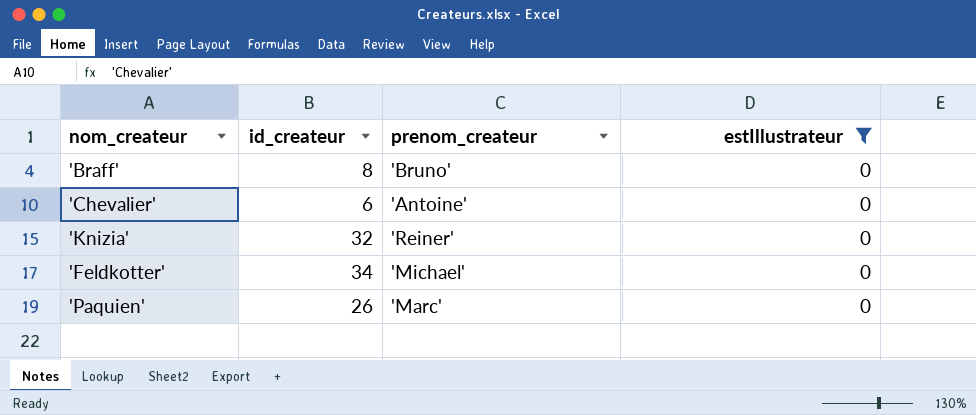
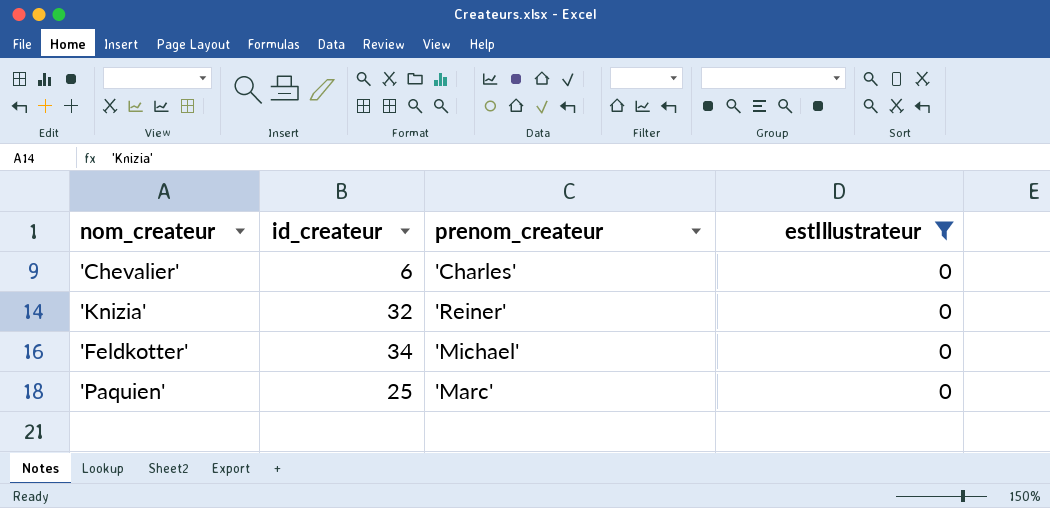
row 'Braff': 8 | 'Bruno' | 0 -> none
'Chevalier' | prenom_createur: 'Antoine' -> 'Charles'
'Paquien' | id_createur: 26 -> 25

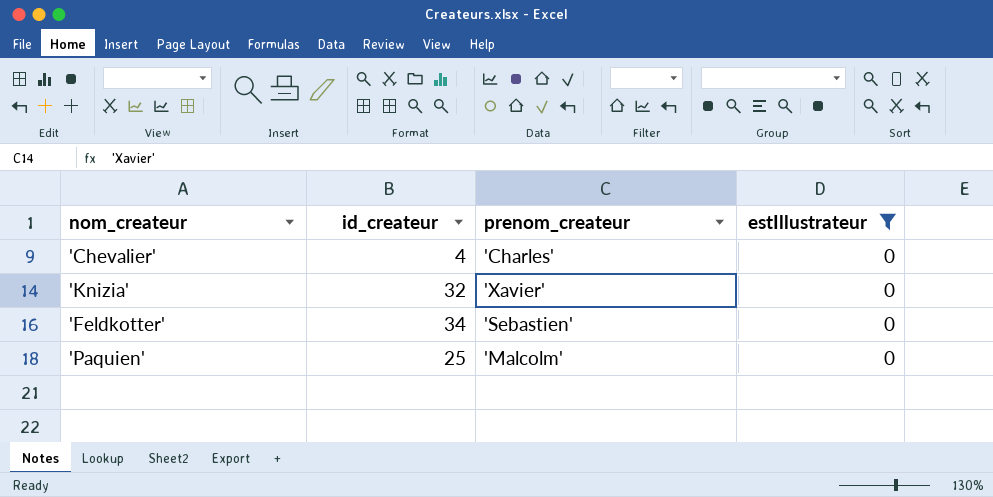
'Chevalier' | id_createur: 6 -> 4
'Knizia' | prenom_createur: 'Reiner' -> 'Xavier'
'Feldkotter' | prenom_createur: 'Michael' -> 'Sebastien'
'Paquien' | prenom_createur: 'Marc' -> 'Malcolm'

